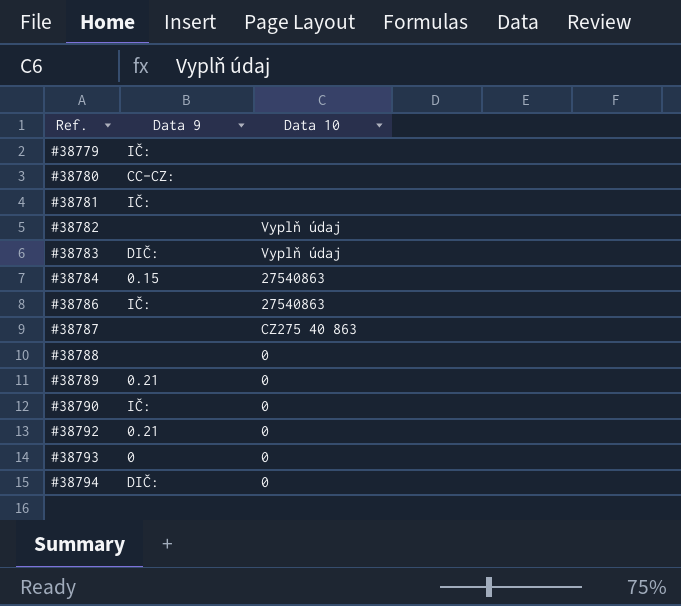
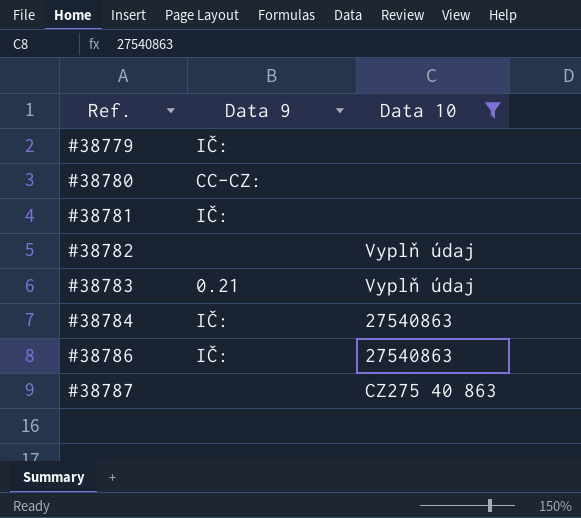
filter: none -> Data 10 != 0
#38783 | Data 9: DIČ: -> 0.21
#38784 | Data 9: 0.15 -> IČ:

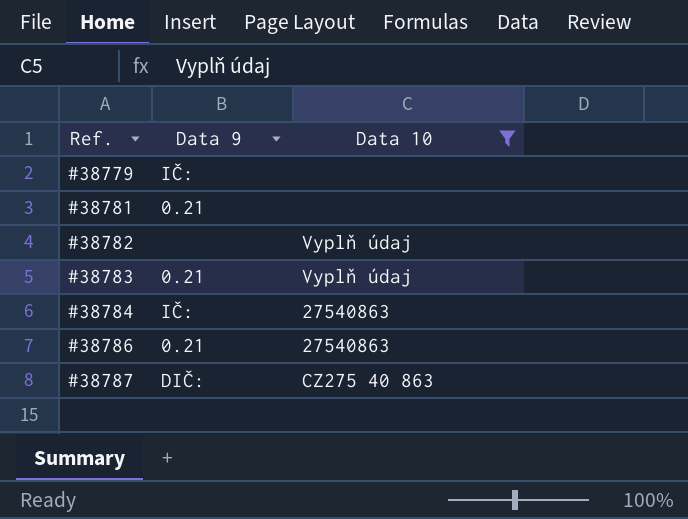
row #38780: CC-CZ: | none -> none
#38781 | Data 9: IČ: -> 0.21
#38786 | Data 9: IČ: -> 0.21
#38787 | Data 9: none -> DIČ:

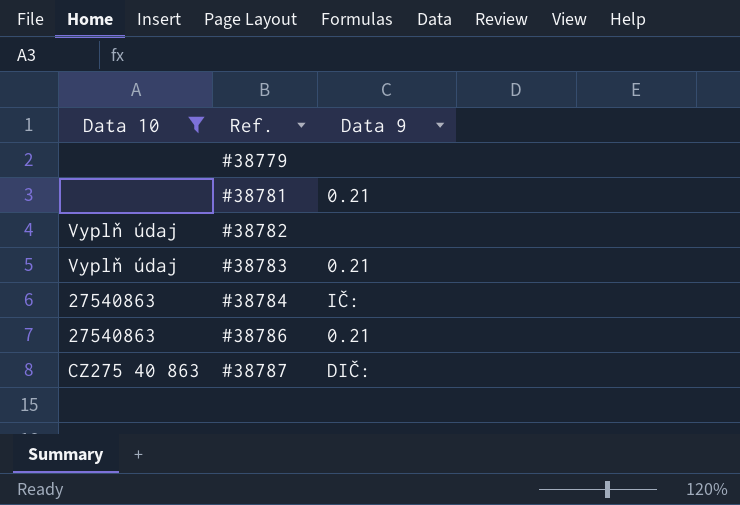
column Data 10 | position: 3 -> 1
#38779 | Data 9: IČ: -> none

